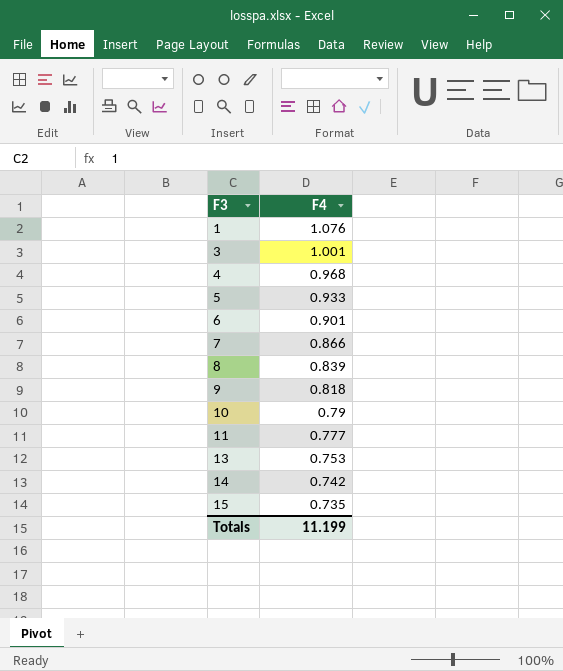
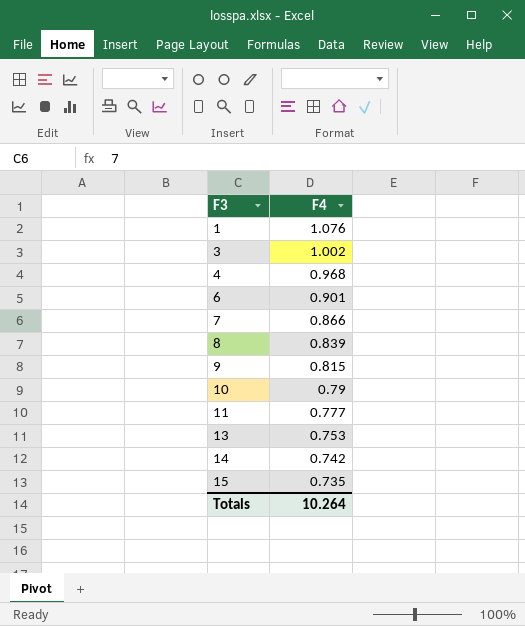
row 5: 0.933 -> none
3 | F4: 1.001 -> 1.002
9 | F4: 0.818 -> 0.815
Totals | F4: 11.199 -> 10.264

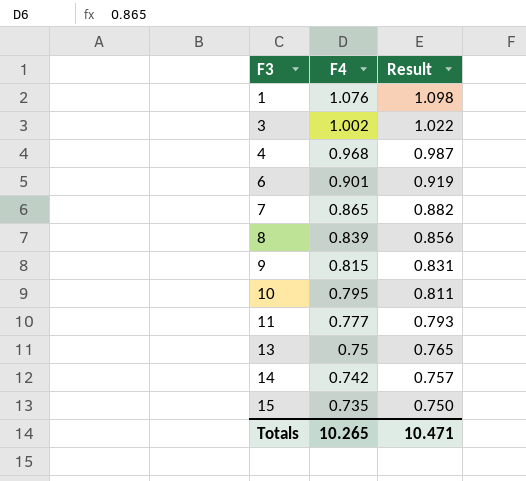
column Result | formula: none -> [F4] * 1.02
7 | F4: 0.866 -> 0.865
10 | F4: 0.79 -> 0.795
13 | F4: 0.753 -> 0.75
Totals | F4: 10.264 -> 10.265

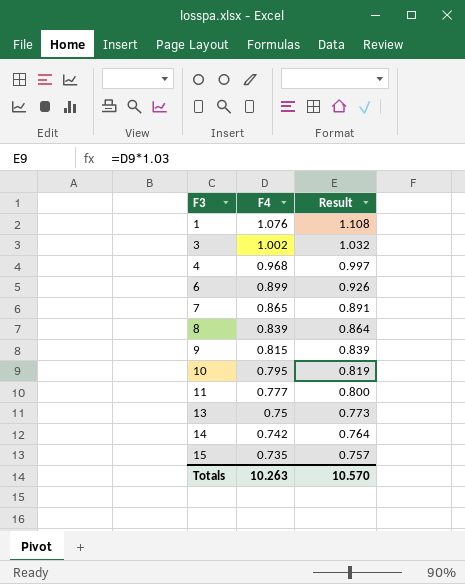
column Result | formula: [F4] * 1.02 -> [F4] * 1.03
6 | F4: 0.901 -> 0.899
Totals | F4: 10.265 -> 10.263
Totals | Result: 10.471 -> 10.570

